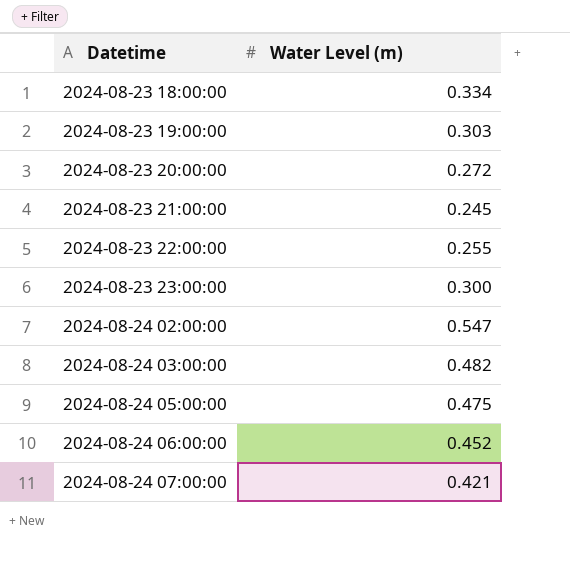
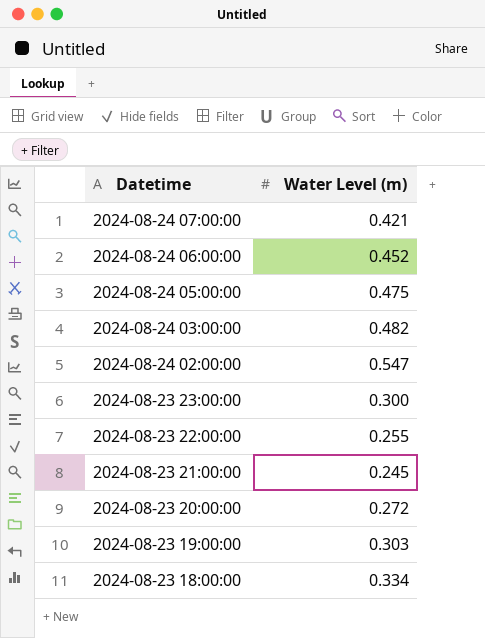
row order: Datetime ascending -> Datetime descending

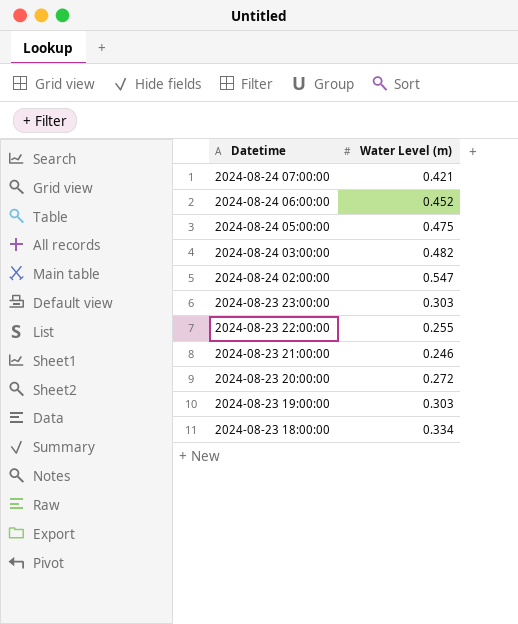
2024-08-23 23:00:00 | Water Level (m): 0.300 -> 0.303
2024-08-23 21:00:00 | Water Level (m): 0.245 -> 0.246

